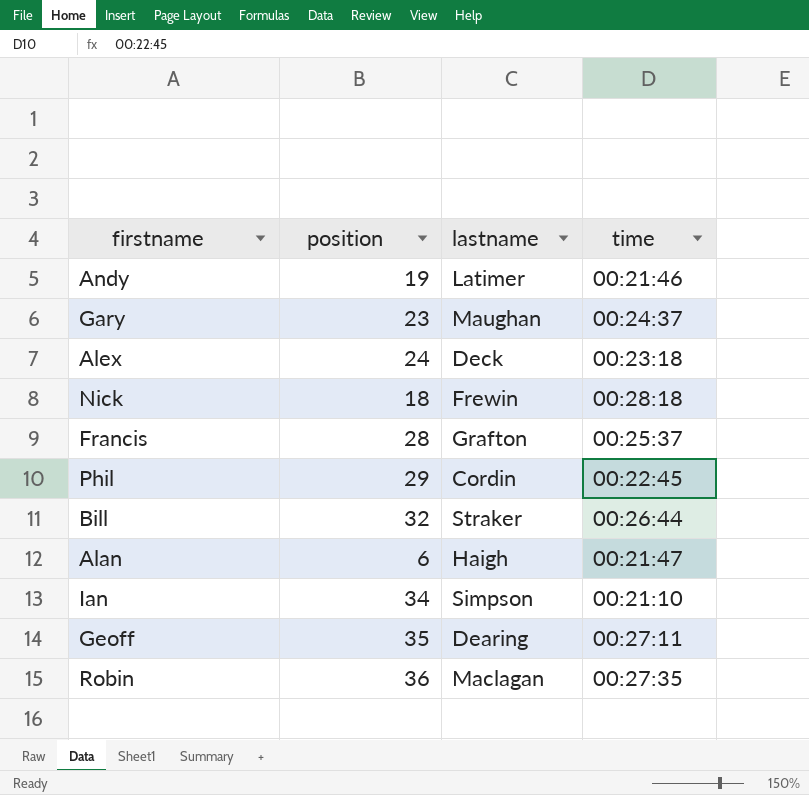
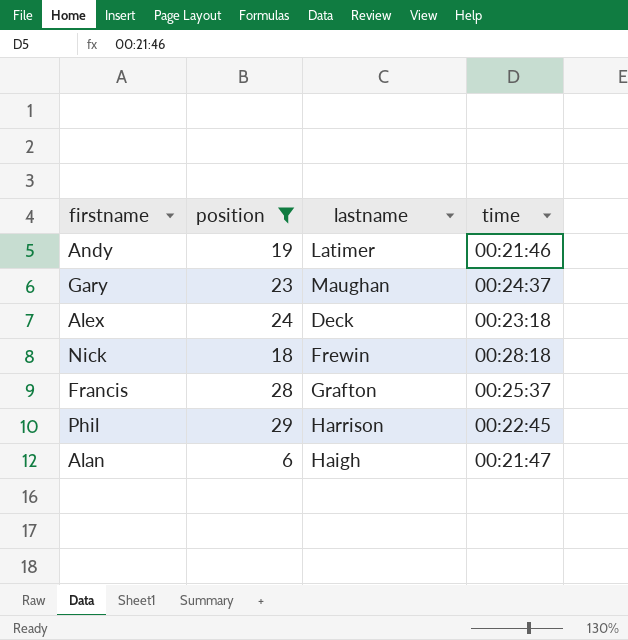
filter: none -> position <= 29
Phil | lastname: Cordin -> Harrison

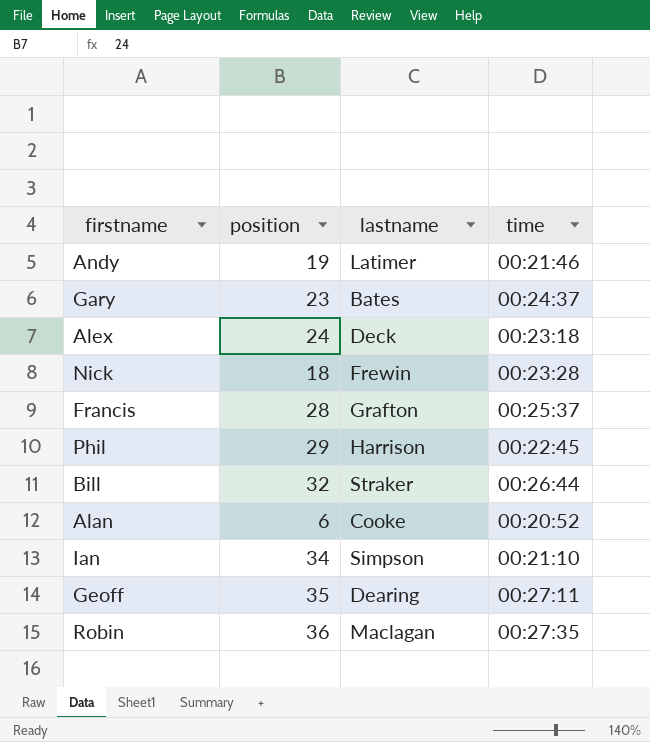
filter: position <= 29 -> none
Gary | lastname: Maughan -> Bates
Nick | time: 00:28:18 -> 00:23:28
Alan | lastname: Haigh -> Cooke
Alan | time: 00:21:47 -> 00:20:52

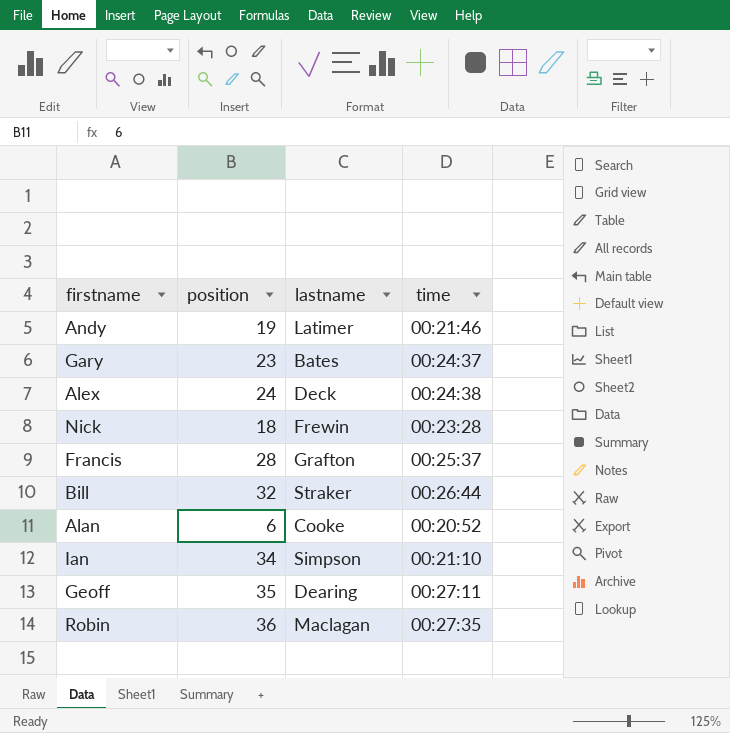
row Phil: 29 | Harrison | 00:22:45 -> none
Alex | time: 00:23:18 -> 00:24:38

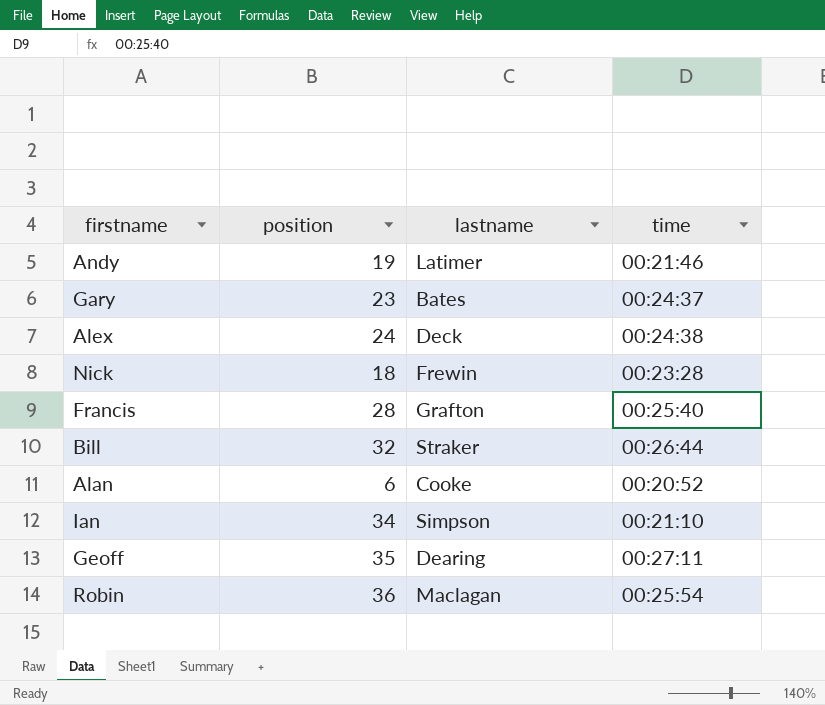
Francis | time: 00:25:37 -> 00:25:40
Robin | time: 00:27:35 -> 00:25:54

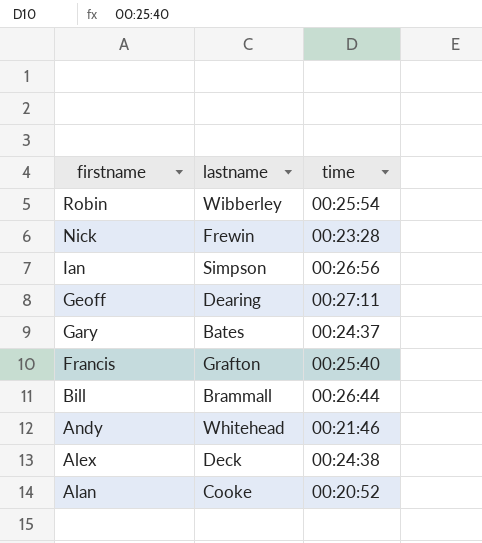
row order: none -> firstname descending
column position | position: 2 -> none
Robin | lastname: Maclagan -> Wibberley
Ian | time: 00:21:10 -> 00:26:56
Bill | lastname: Straker -> Brammall
Andy | lastname: Latimer -> Whitehead

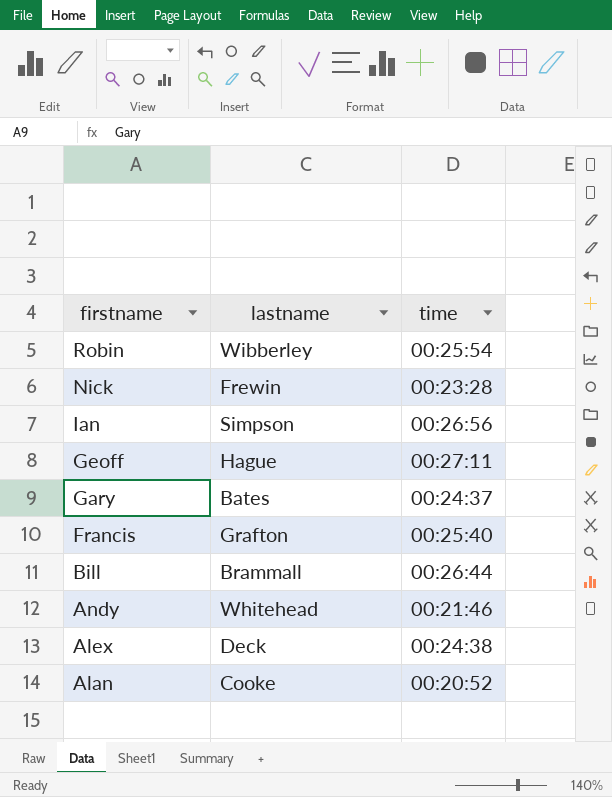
Geoff | lastname: Dearing -> Hague

